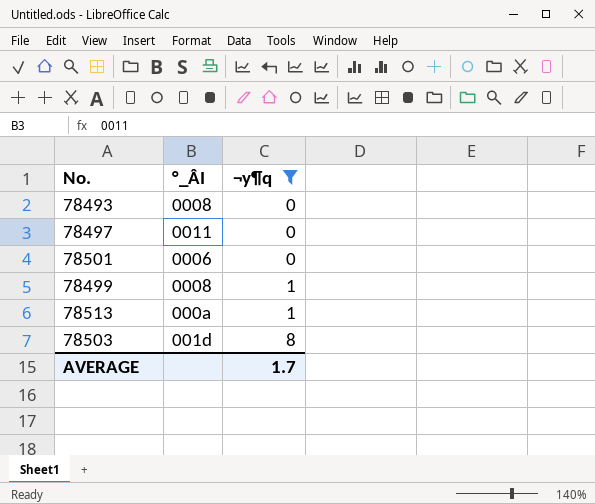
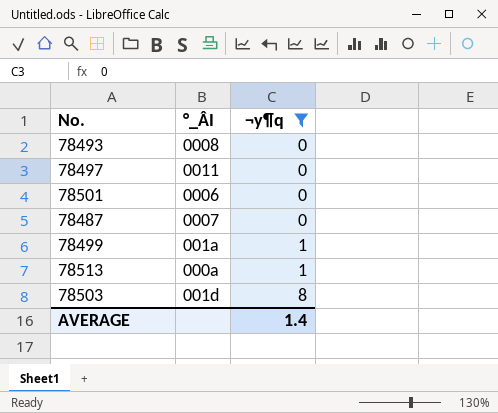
row 78487: none -> 0007 | 0
78499 | °_ÂI: 0008 -> 001a
AVERAGE | ¬y¶q: 1.7 -> 1.4

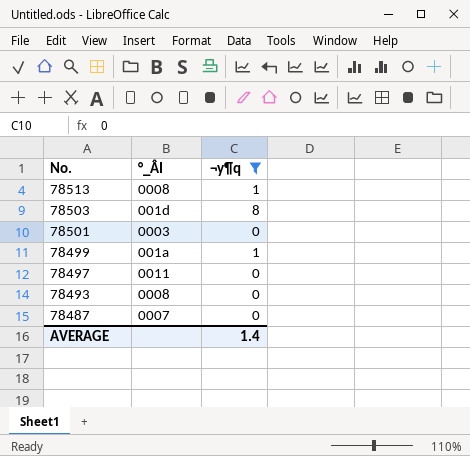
row order: ¬y¶q ascending -> No. descending
78513 | °_ÂI: 000a -> 0008
78501 | °_ÂI: 0006 -> 0003

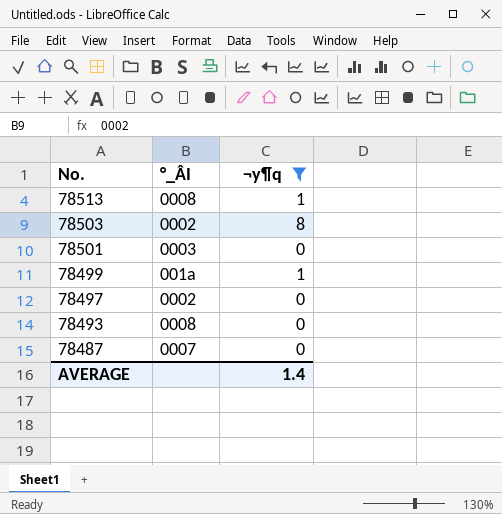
78503 | °_ÂI: 001d -> 0002
78497 | °_ÂI: 0011 -> 0002

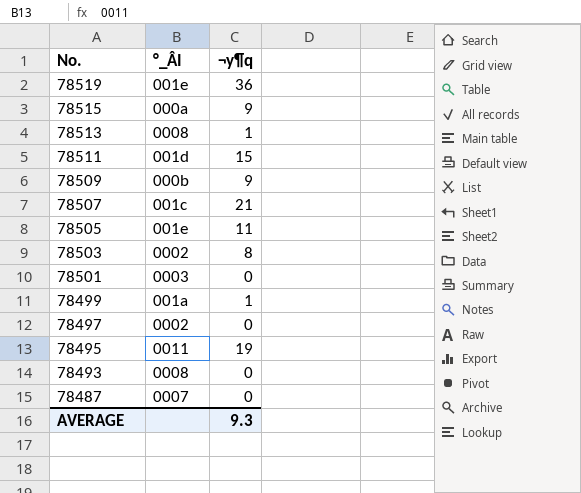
filter: ¬y¶q <= 8 -> none
AVERAGE | ¬y¶q: 1.4 -> 9.3

